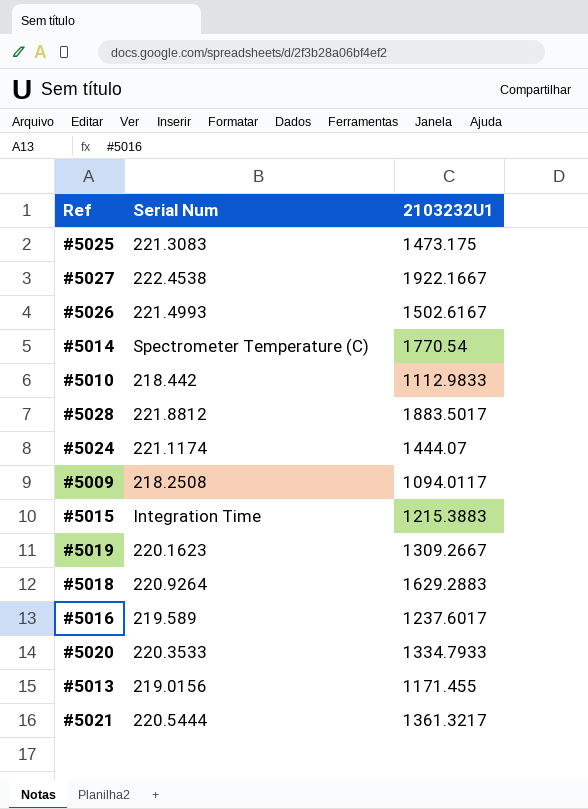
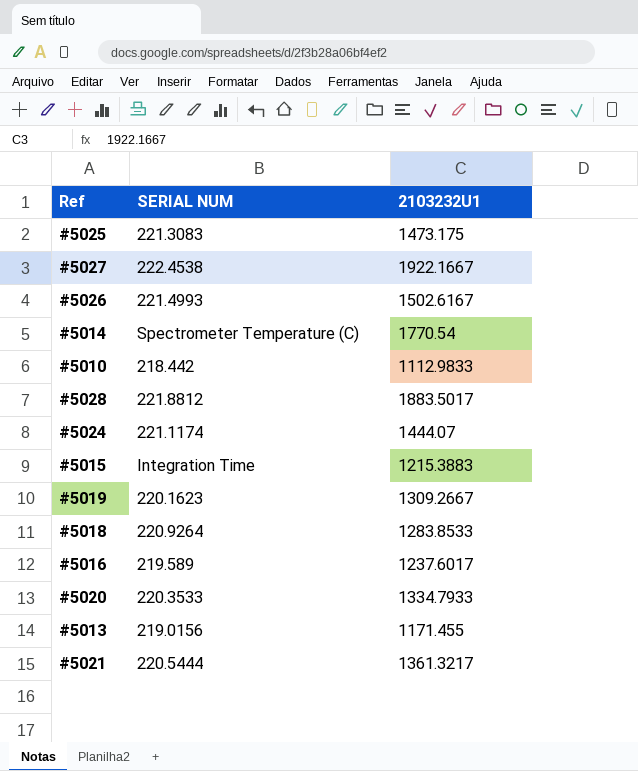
column name: Serial Num -> SERIAL NUM
row #5009: 218.2508 | 1094.0117 -> none
#5018 | 2103232U1: 1629.2883 -> 1283.8533

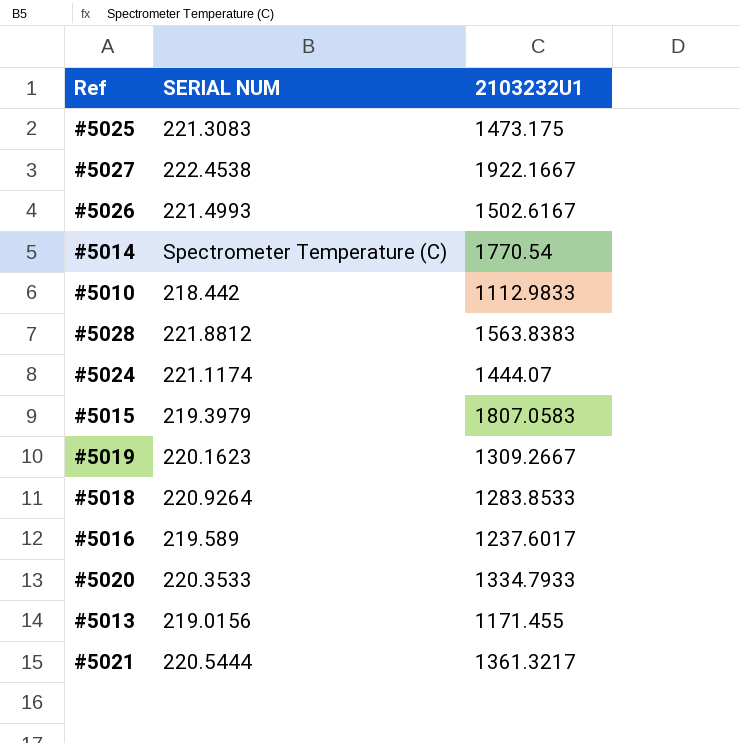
#5028 | 2103232U1: 1883.5017 -> 1563.8383
#5015 | SERIAL NUM: Integration Time -> 219.3979
#5015 | 2103232U1: 1215.3883 -> 1807.0583

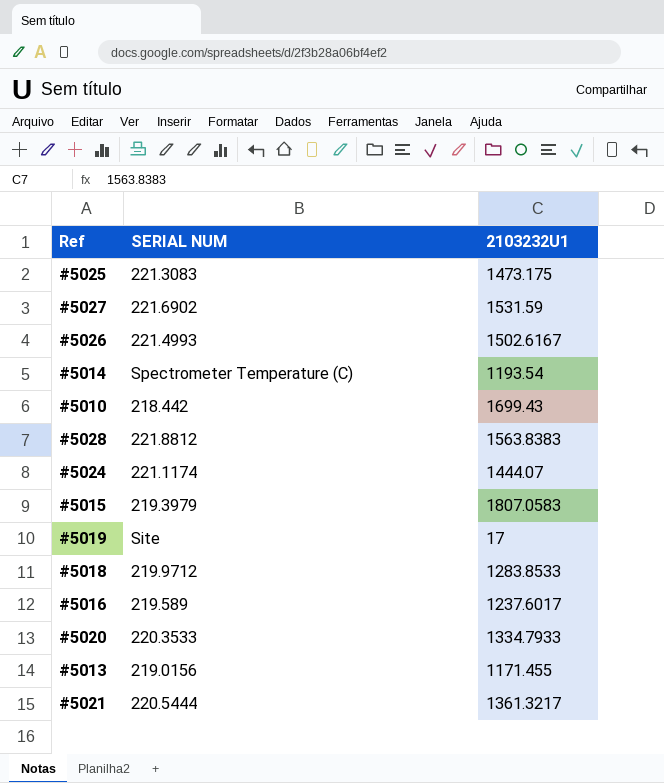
#5027 | SERIAL NUM: 222.4538 -> 221.6902
#5027 | 2103232U1: 1922.1667 -> 1531.59
#5014 | 2103232U1: 1770.54 -> 1193.54
#5010 | 2103232U1: 1112.9833 -> 1699.43
#5019 | SERIAL NUM: 220.1623 -> Site
#5019 | 2103232U1: 1309.2667 -> 17
#5018 | SERIAL NUM: 220.9264 -> 219.9712

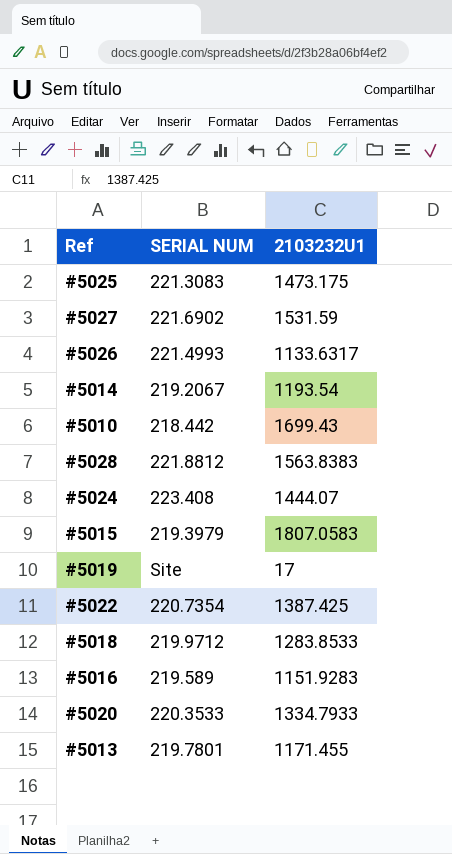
row #5021: 220.5444 | 1361.3217 -> none
#5026 | 2103232U1: 1502.6167 -> 1133.6317
#5014 | SERIAL NUM: Spectrometer Temperature (C) -> 219.2067
#5024 | SERIAL NUM: 221.1174 -> 223.408
row #5022: none -> 220.7354 | 1387.425
#5016 | 2103232U1: 1237.6017 -> 1151.9283
#5013 | SERIAL NUM: 219.0156 -> 219.7801

